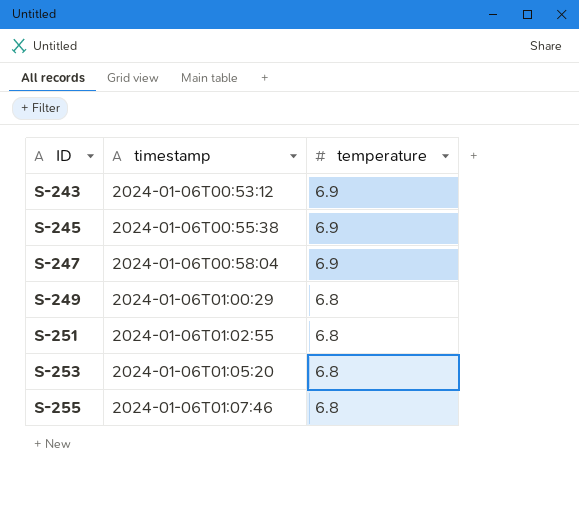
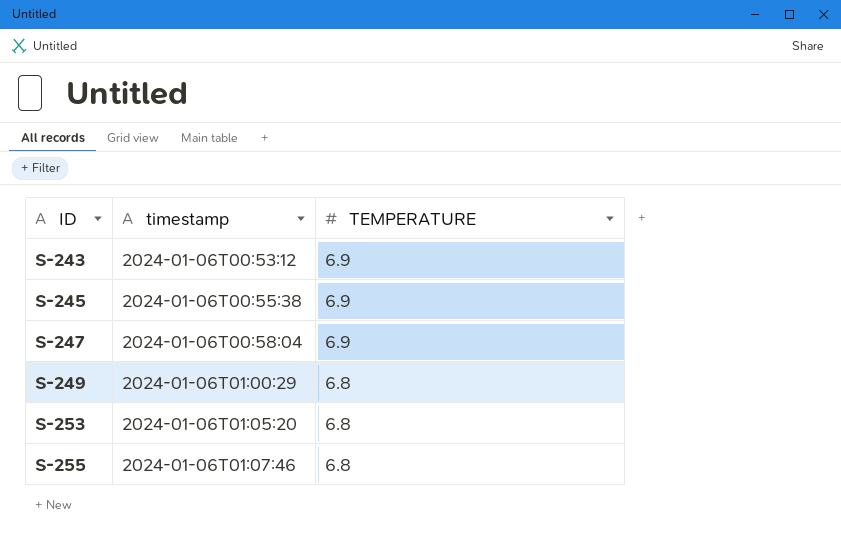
column name: temperature -> TEMPERATURE
row S-251: 2024-01-06T01:02:55 | 6.8 -> none

